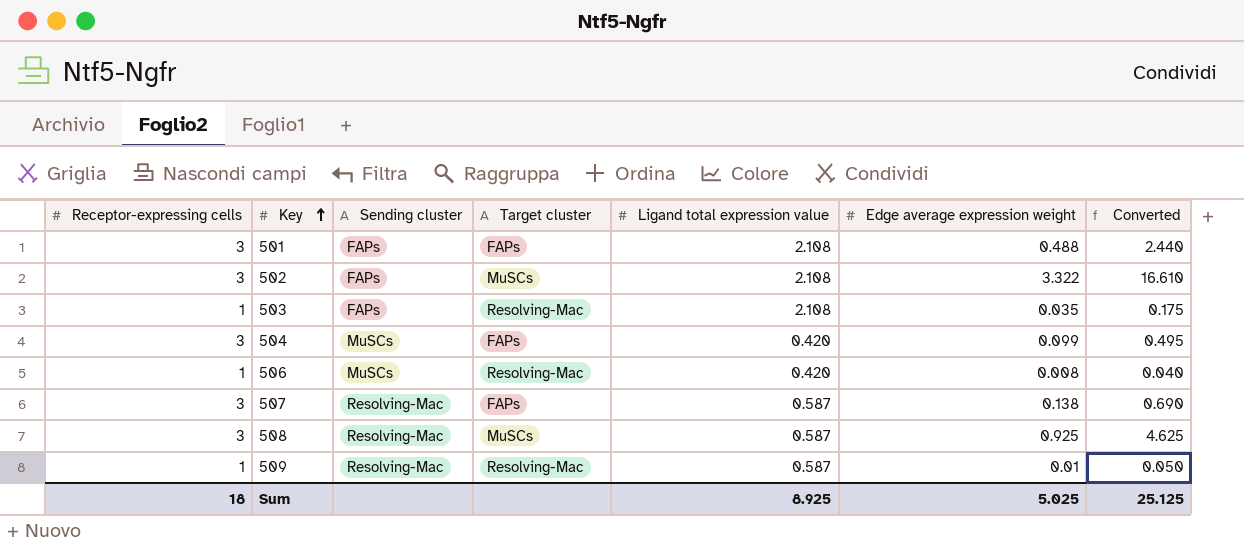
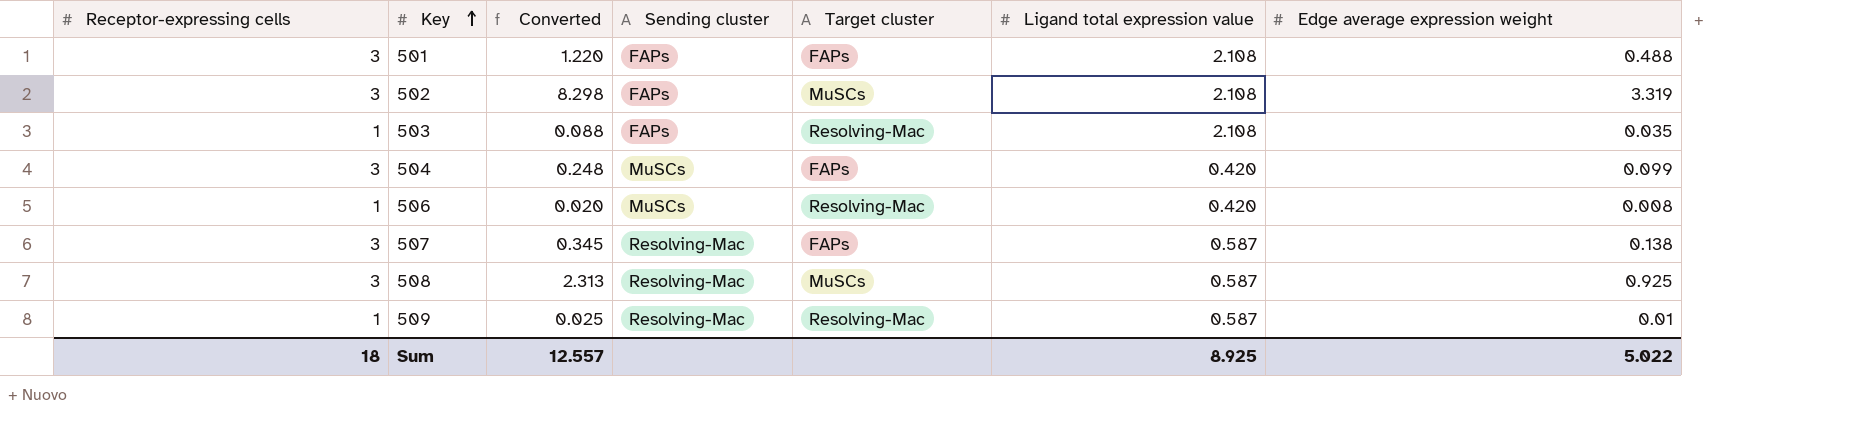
column Converted | formula: [Edge average expression weight] * 5 -> [Edge average expression weight] * 2.5
column Converted | position: 7 -> 3
502 | Edge average expression weight: 3.322 -> 3.319
Sum | Converted: 25.125 -> 12.557
Sum | Edge average expression weight: 5.025 -> 5.022

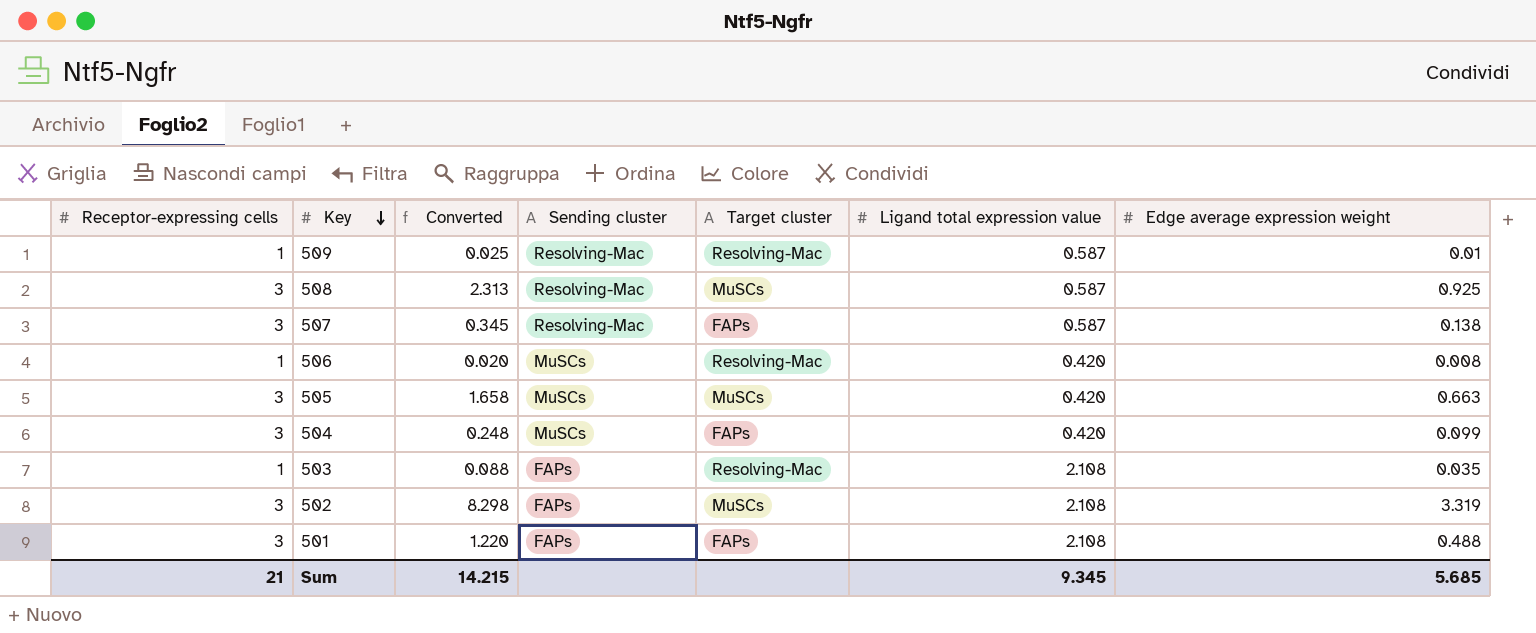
row order: Key ascending -> Key descending
row 505: none -> 3 | 1.658 | MuSCs | MuSCs | 0.420 | 0.663
Sum | Receptor-expressing cells: 18 -> 21
Sum | Converted: 12.557 -> 14.215
Sum | Ligand total expression value: 8.925 -> 9.345
Sum | Edge average expression weight: 5.022 -> 5.685

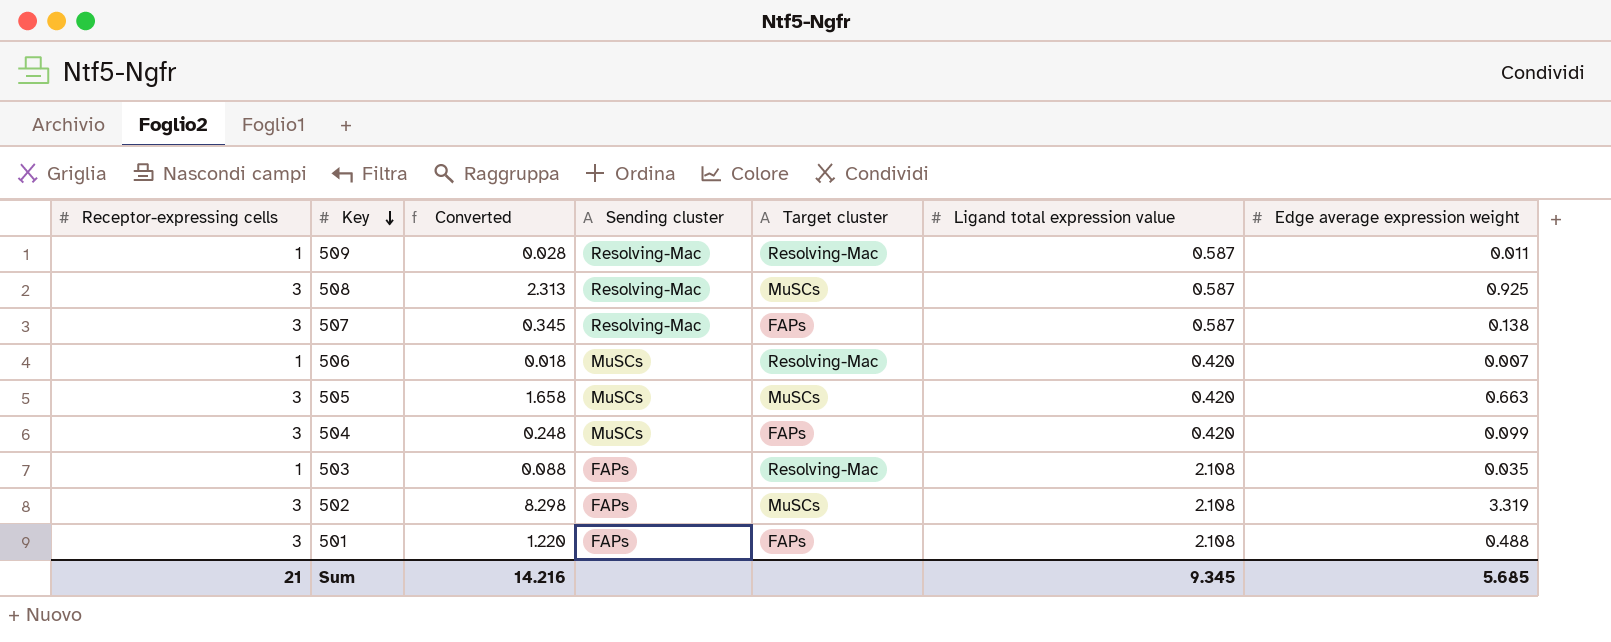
509 | Converted: 0.025 -> 0.028
509 | Edge average expression weight: 0.01 -> 0.011
506 | Converted: 0.020 -> 0.018
506 | Edge average expression weight: 0.008 -> 0.007
Sum | Converted: 14.215 -> 14.216

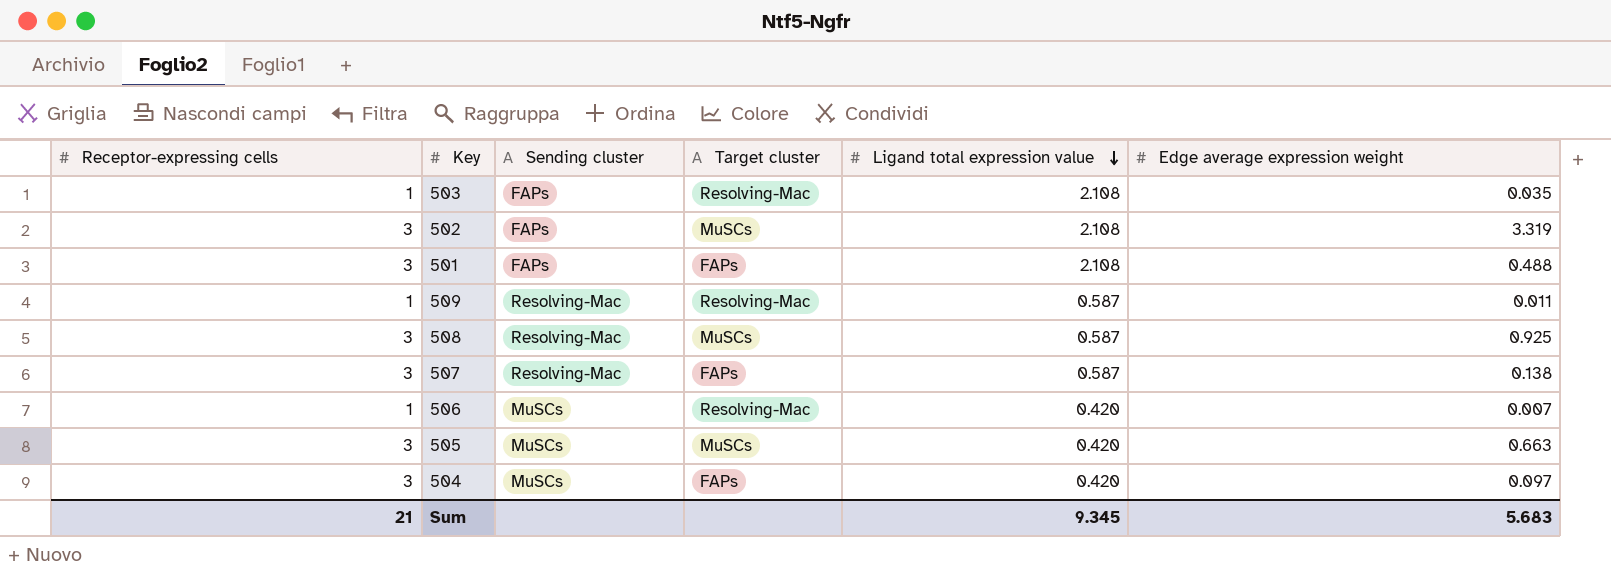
row order: Key descending -> Ligand total expression value descending
column Converted | formula: [Edge average expression weight] * 2.5 -> none
504 | Edge average expression weight: 0.099 -> 0.097
Sum | Edge average expression weight: 5.685 -> 5.683

